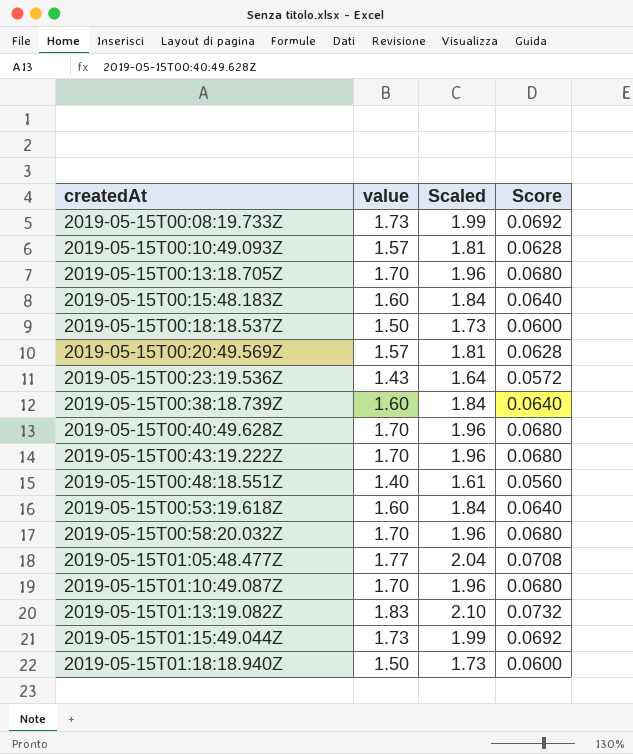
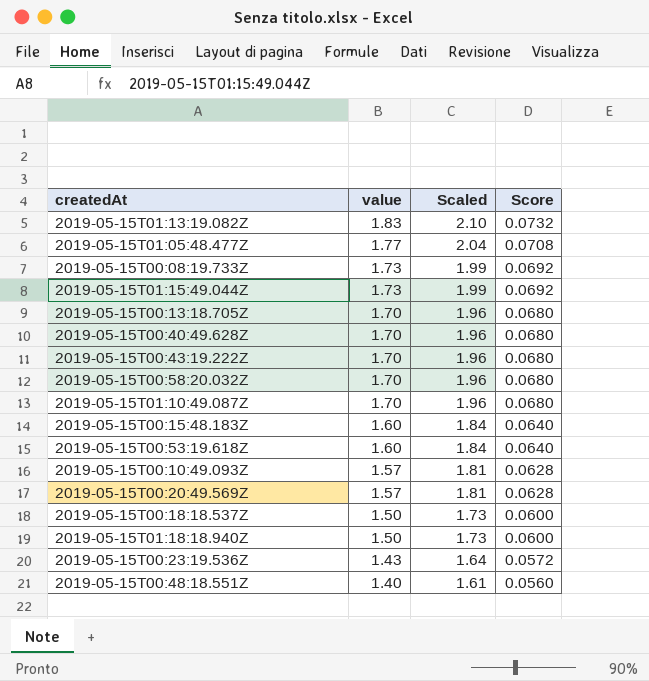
row order: createdAt ascending -> value descending
row 2019-05-15T00:38:18.739Z: 1.60 | 1.84 | 0.0640 -> none

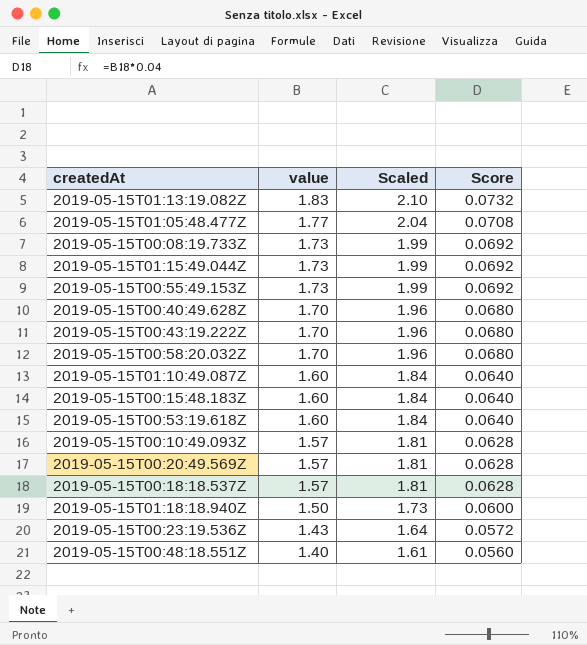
row 2019-05-15T00:13:18.705Z: 1.70 | 1.96 | 0.0680 -> none
row 2019-05-15T00:55:49.153Z: none -> 1.73 | 1.99 | 0.0692
2019-05-15T01:10:49.087Z | value: 1.70 -> 1.60
2019-05-15T01:10:49.087Z | Scaled: 1.96 -> 1.84
2019-05-15T01:10:49.087Z | Score: 0.0680 -> 0.0640
2019-05-15T00:18:18.537Z | value: 1.50 -> 1.57
2019-05-15T00:18:18.537Z | Scaled: 1.73 -> 1.81
2019-05-15T00:18:18.537Z | Score: 0.0600 -> 0.0628

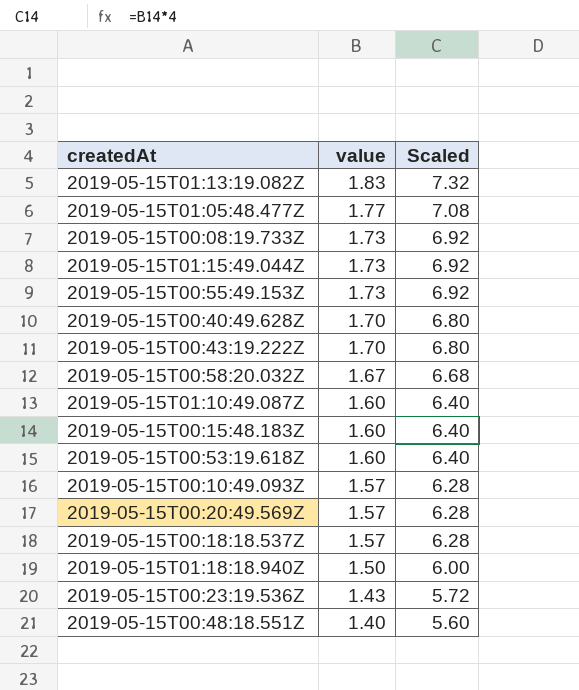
column Score | formula: [value] * 0.04 -> none
column Scaled | formula: [value] * 1.15 -> [value] * 4
2019-05-15T00:58:20.032Z | value: 1.70 -> 1.67

